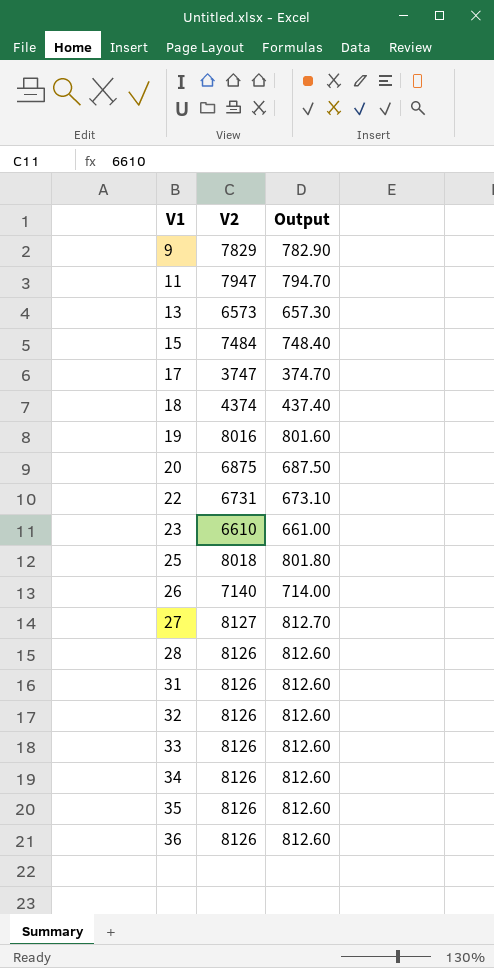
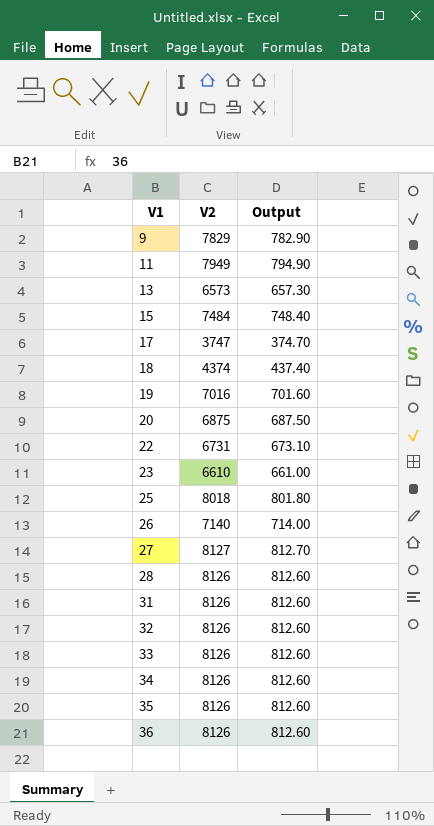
11 | V2: 7947 -> 7949
11 | Output: 794.70 -> 794.90
19 | V2: 8016 -> 7016
19 | Output: 801.60 -> 701.60

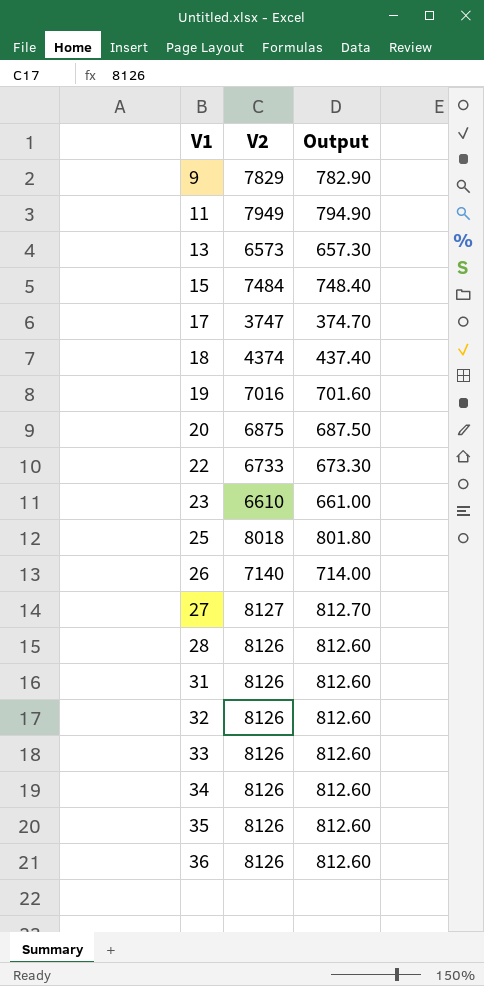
22 | V2: 6731 -> 6733
22 | Output: 673.10 -> 673.30

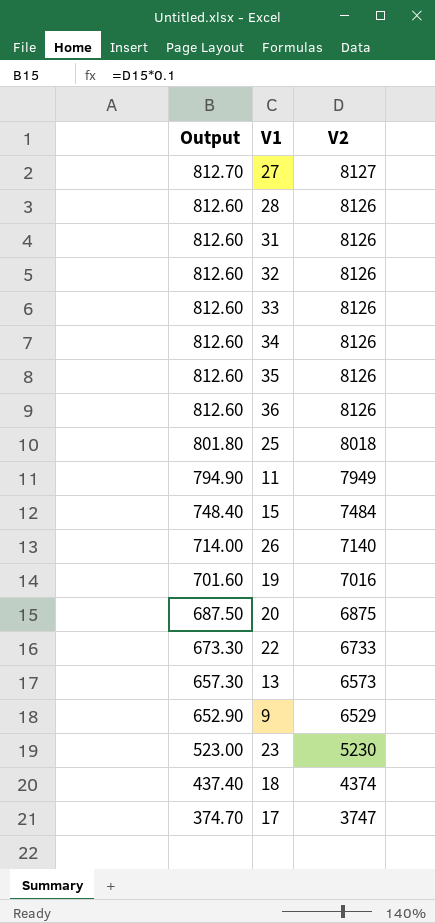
row order: V1 ascending -> Output descending
column Output | position: 3 -> 1
9 | Output: 782.90 -> 652.90
9 | V2: 7829 -> 6529
23 | Output: 661.00 -> 523.00
23 | V2: 6610 -> 5230

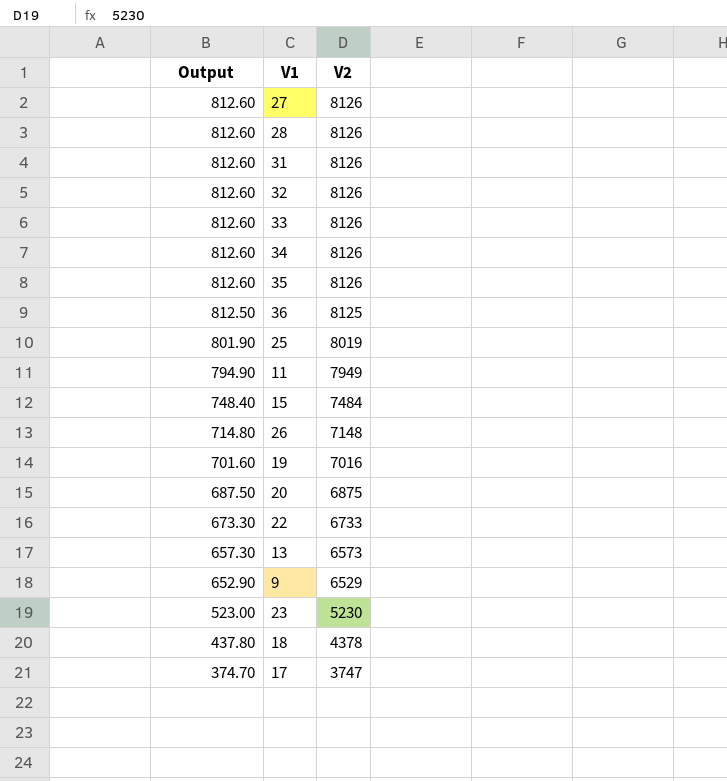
27 | Output: 812.70 -> 812.60
27 | V2: 8127 -> 8126
36 | Output: 812.60 -> 812.50
36 | V2: 8126 -> 8125
25 | Output: 801.80 -> 801.90
25 | V2: 8018 -> 8019
26 | Output: 714.00 -> 714.80
26 | V2: 7140 -> 7148
18 | Output: 437.40 -> 437.80
18 | V2: 4374 -> 4378

